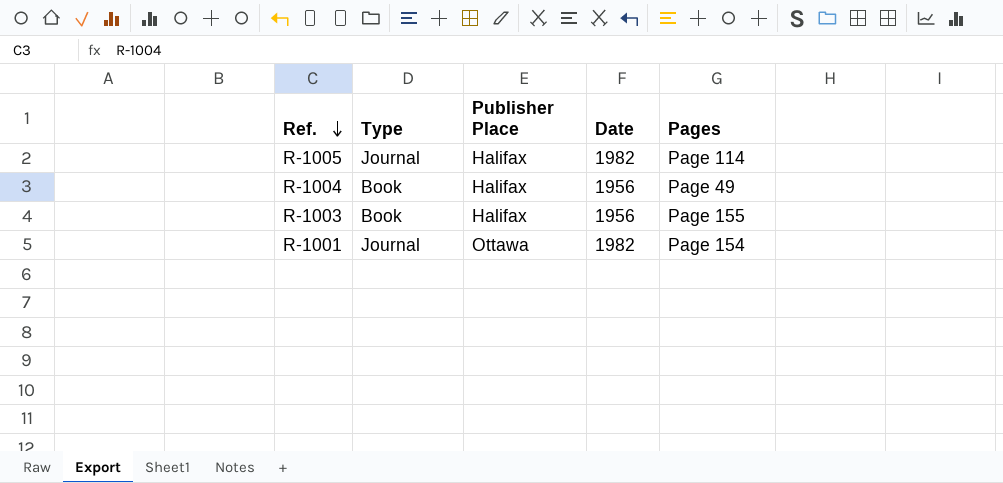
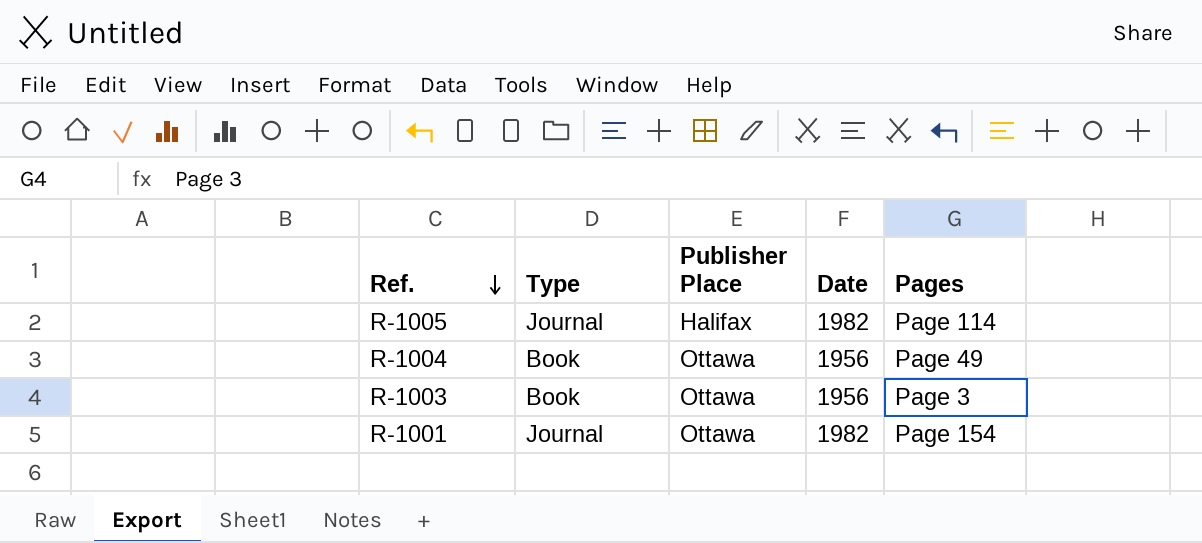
R-1004 | Publisher Place: Halifax -> Ottawa
R-1003 | Publisher Place: Halifax -> Ottawa
R-1003 | Pages: Page 155 -> Page 3

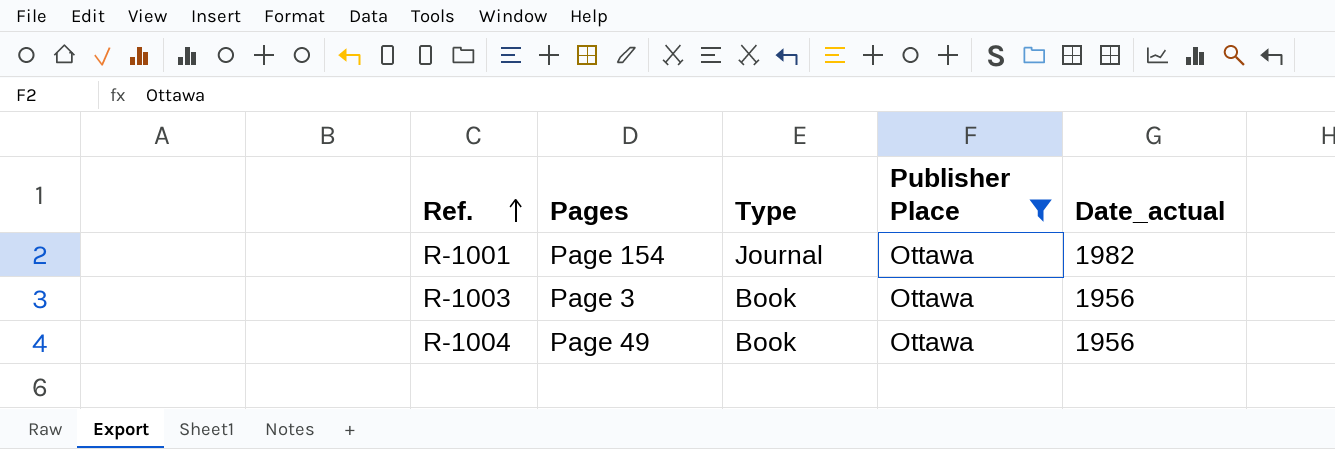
filter: none -> Publisher Place = Ottawa
row order: Ref. descending -> Ref. ascending
column Pages | position: 5 -> 2
column name: Date -> Date_actual

